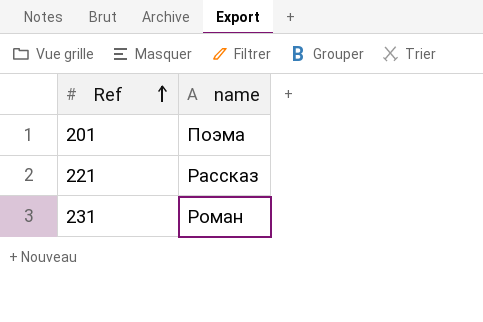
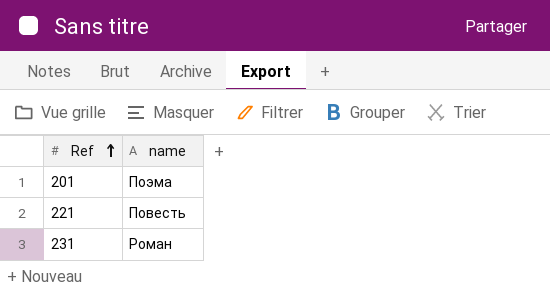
221 | name: Рассказ -> Повесть

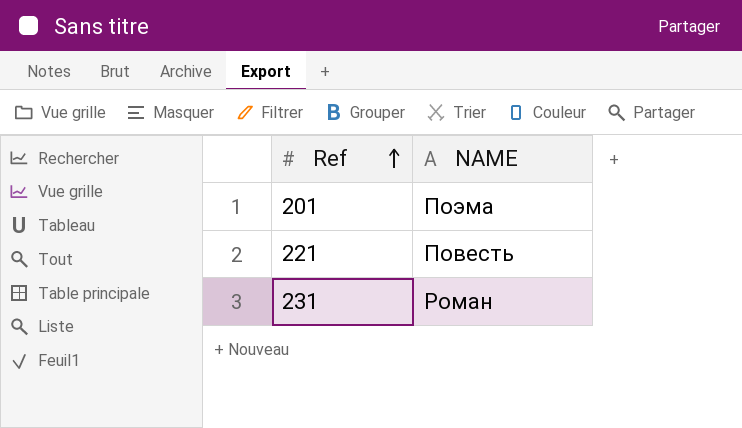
column name: name -> NAME

